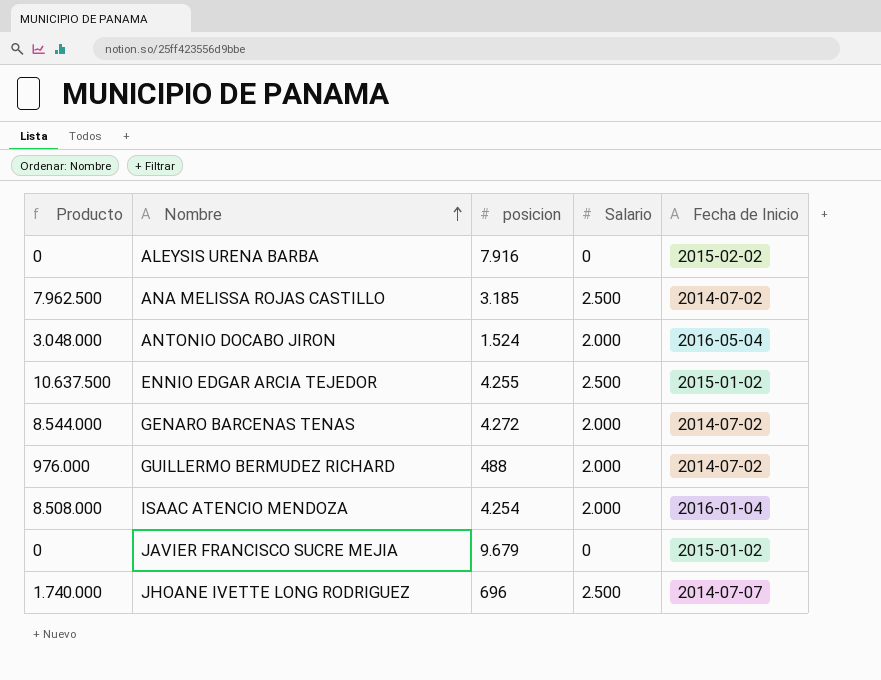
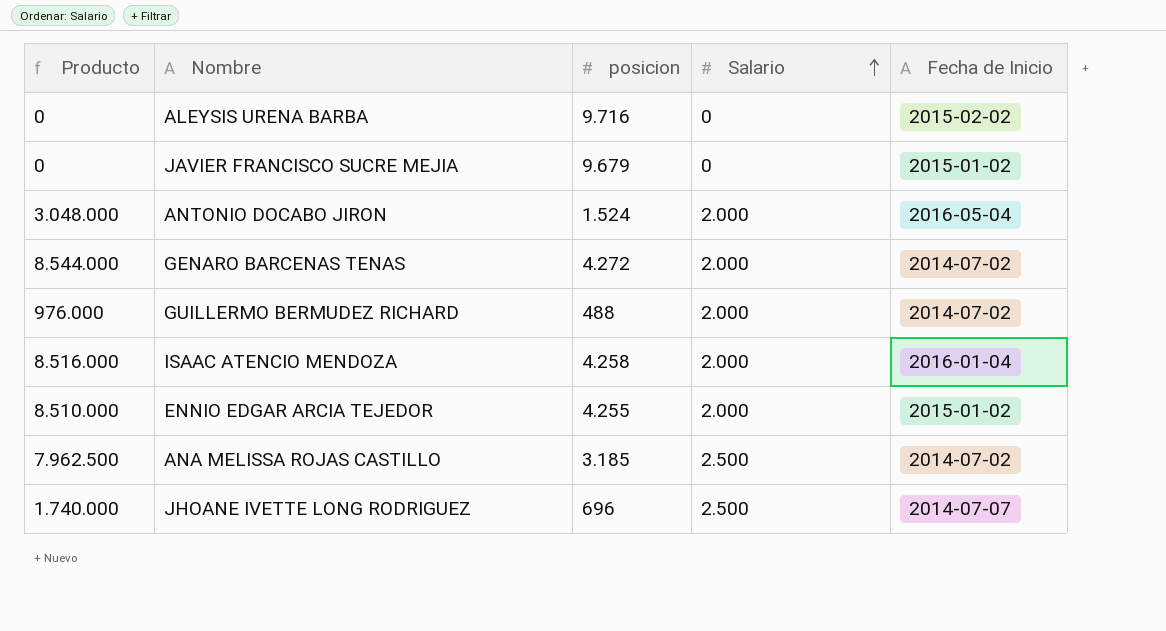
row order: Nombre ascending -> Salario ascending
ALEYSIS URENA BARBA | posicion: 7.916 -> 9.716
ISAAC ATENCIO MENDOZA | Producto: 8.508.000 -> 8.516.000
ISAAC ATENCIO MENDOZA | posicion: 4.254 -> 4.258
ENNIO EDGAR ARCIA TEJEDOR | Producto: 10.637.500 -> 8.510.000
ENNIO EDGAR ARCIA TEJEDOR | Salario: 2.500 -> 2.000

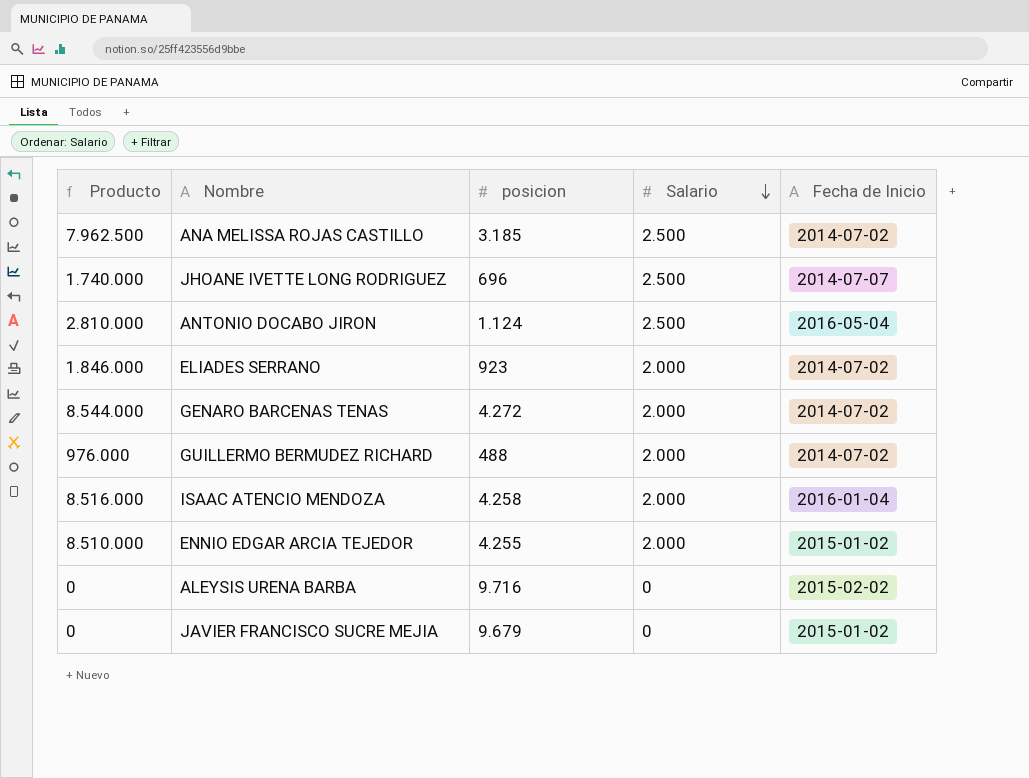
row order: Salario ascending -> Salario descending
ANTONIO DOCABO JIRON | Producto: 3.048.000 -> 2.810.000
ANTONIO DOCABO JIRON | posicion: 1.524 -> 1.124
ANTONIO DOCABO JIRON | Salario: 2.000 -> 2.500
row ELIADES SERRANO: none -> 1.846.000 | 923 | 2.000 | 2014-07-02

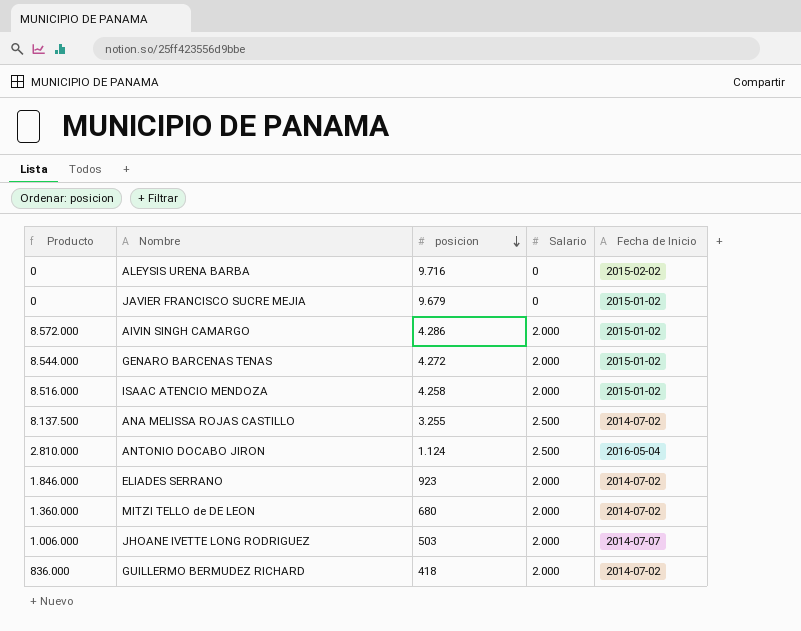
row order: Salario descending -> posicion descending
row ENNIO EDGAR ARCIA TEJEDOR: 8.510.000 | 4.255 | 2.000 | 2015-01-02 -> none
row AIVIN SINGH CAMARGO: none -> 8.572.000 | 4.286 | 2.000 | 2015-01-02
GENARO BARCENAS TENAS | Fecha de Inicio: 2014-07-02 -> 2015-01-02
ISAAC ATENCIO MENDOZA | Fecha de Inicio: 2016-01-04 -> 2015-01-02
ANA MELISSA ROJAS CASTILLO | Producto: 7.962.500 -> 8.137.500
ANA MELISSA ROJAS CASTILLO | posicion: 3.185 -> 3.255
row MITZI TELLO de DE LEON: none -> 1.360.000 | 680 | 2.000 | 2014-07-02
JHOANE IVETTE LONG RODRIGUEZ | Producto: 1.740.000 -> 1.006.000
JHOANE IVETTE LONG RODRIGUEZ | posicion: 696 -> 503
JHOANE IVETTE LONG RODRIGUEZ | Salario: 2.500 -> 2.000
GUILLERMO BERMUDEZ RICHARD | Producto: 976.000 -> 836.000
GUILLERMO BERMUDEZ RICHARD | posicion: 488 -> 418

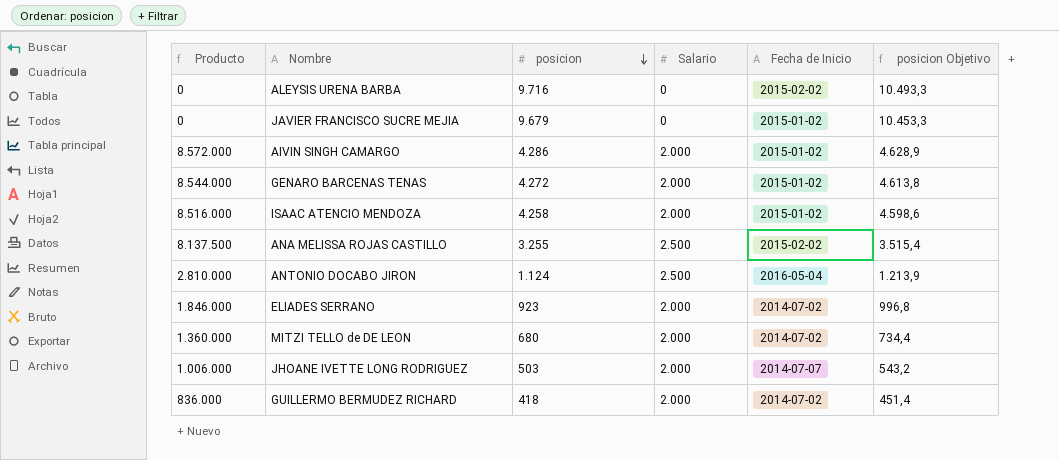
column posicion Objetivo | formula: none -> [posicion] * 1,08
ANA MELISSA ROJAS CASTILLO | Fecha de Inicio: 2014-07-02 -> 2015-02-02

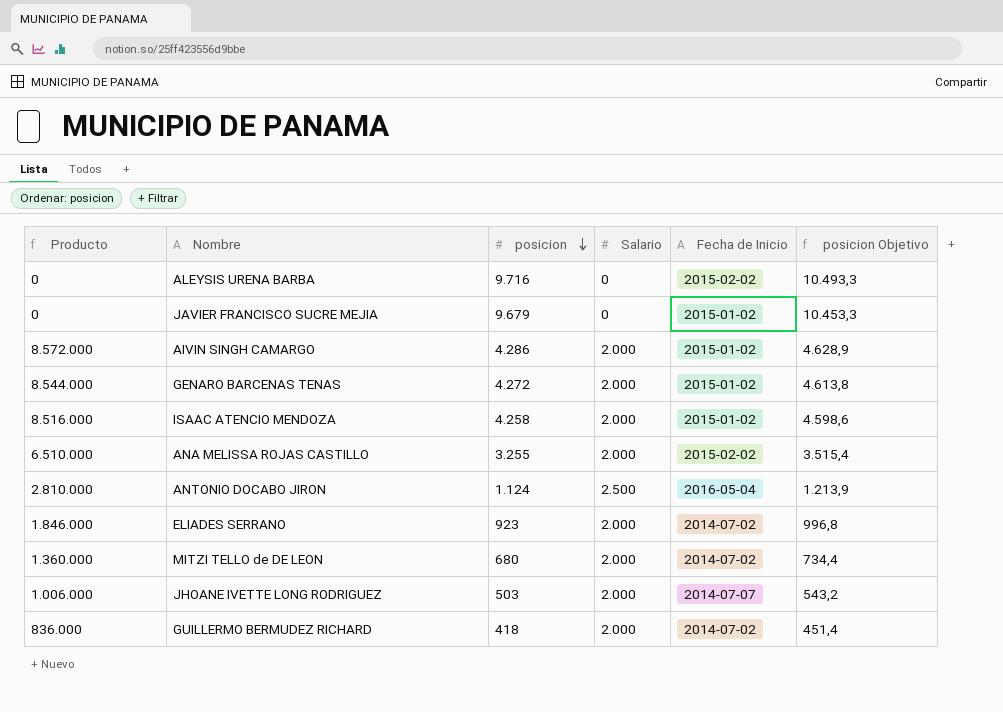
ANA MELISSA ROJAS CASTILLO | Producto: 8.137.500 -> 6.510.000
ANA MELISSA ROJAS CASTILLO | Salario: 2.500 -> 2.000

